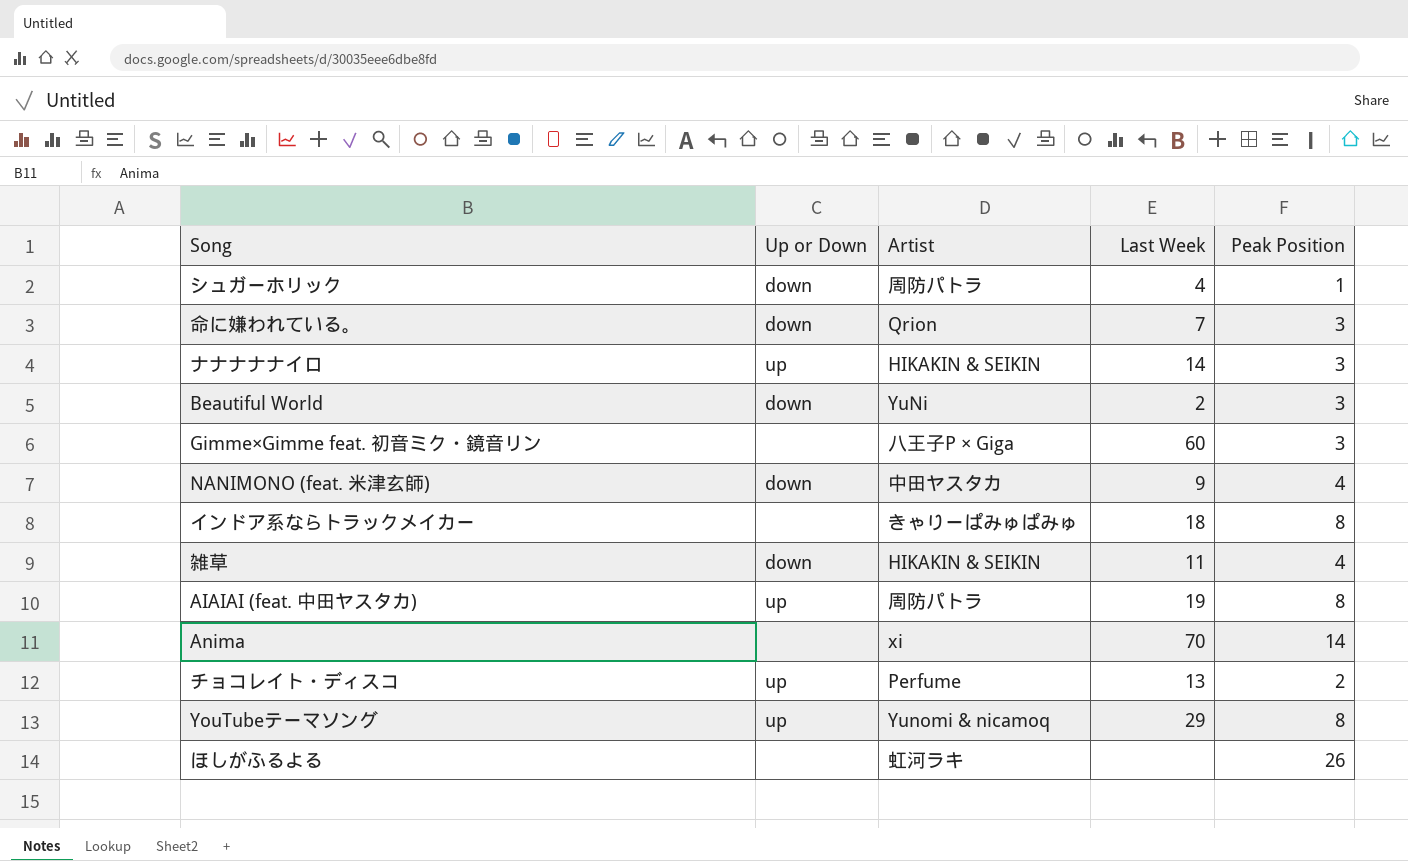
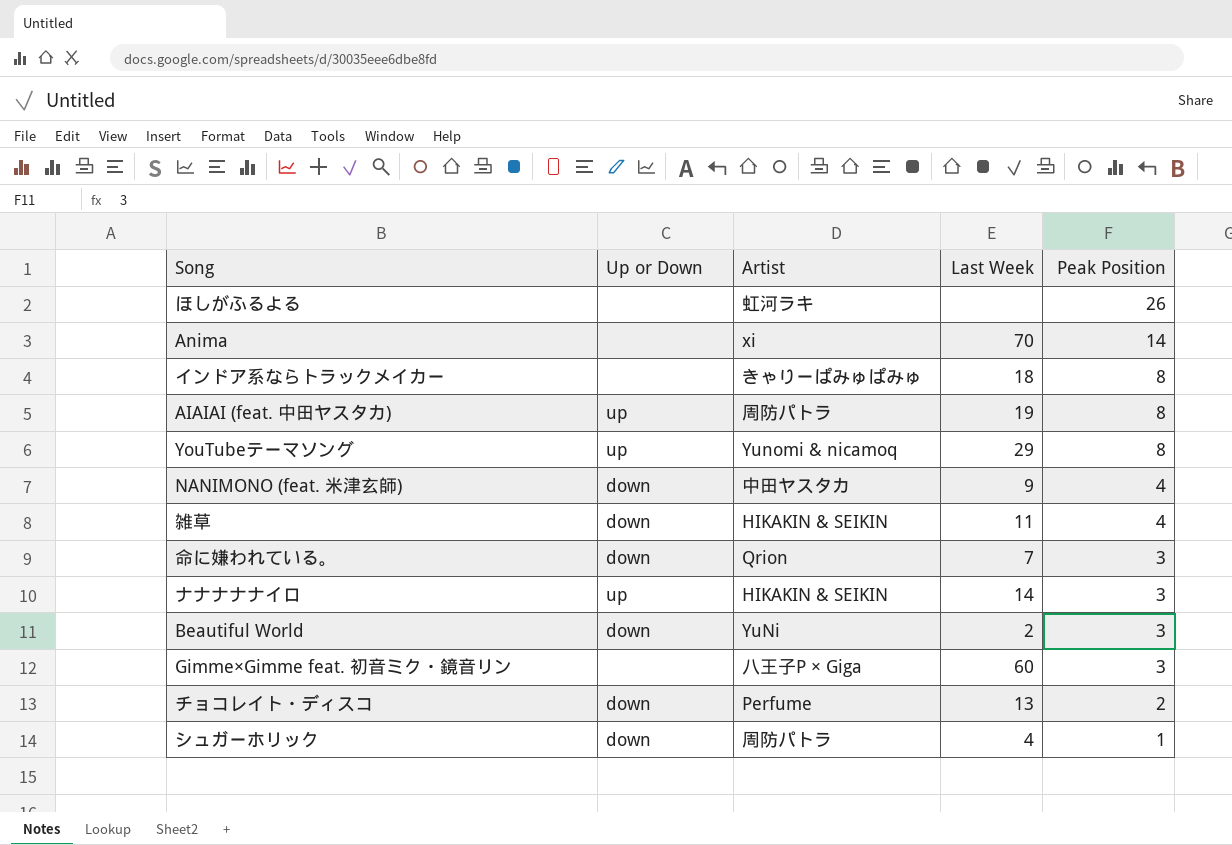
row order: none -> Peak Position descending
チョコレイト・ディスコ | Up or Down: up -> down

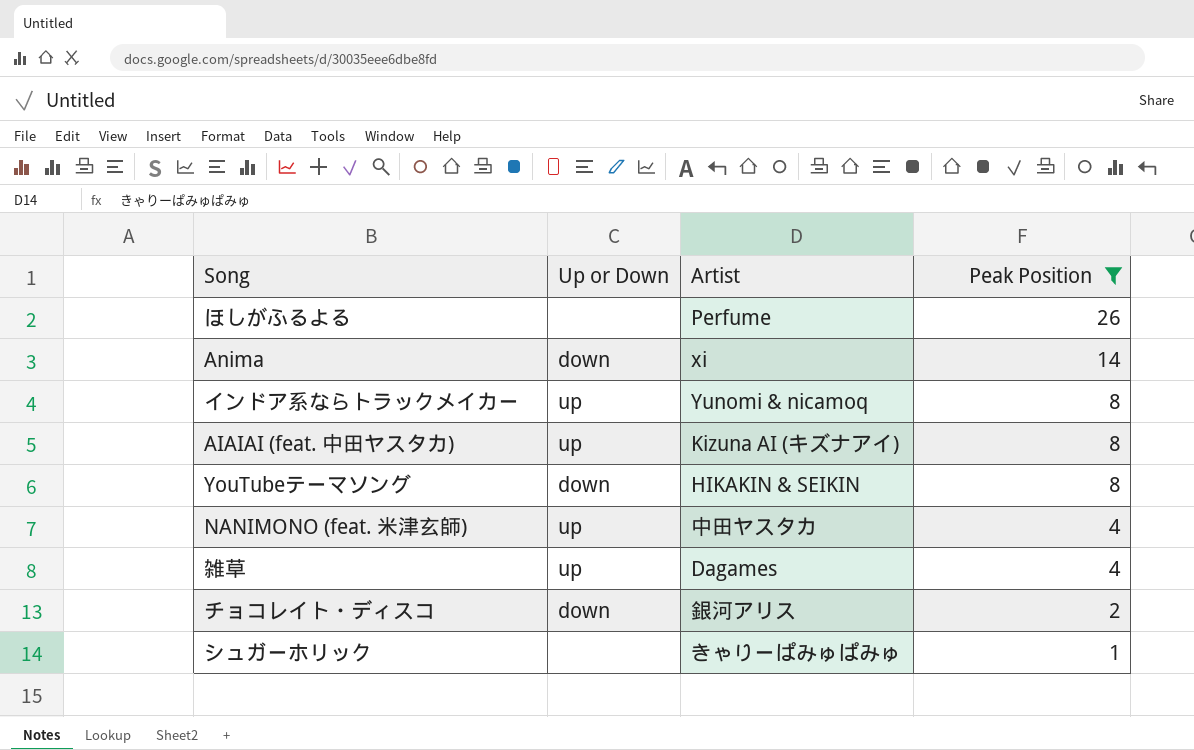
filter: none -> Peak Position != 3
column Last Week | position: 4 -> none
ほしがふるよる | Artist: 虹河ラキ -> Perfume
Anima | Up or Down: none -> down
インドア系ならトラックメイカー | Up or Down: none -> up
インドア系ならトラックメイカー | Artist: きゃりーぱみゅぱみゅ -> Yunomi & nicamoq
AIAIAI (feat. 中田ヤスタカ) | Artist: 周防パトラ -> Kizuna AI (キズナアイ)
YouTubeテーマソング | Up or Down: up -> down
YouTubeテーマソング | Artist: Yunomi & nicamoq -> HIKAKIN & SEIKIN
NANIMONO (feat. 米津玄師) | Up or Down: down -> up
雑草 | Up or Down: down -> up
雑草 | Artist: HIKAKIN & SEIKIN -> Dagames
チョコレイト・ディスコ | Artist: Perfume -> 銀河アリス
シュガーホリック | Up or Down: down -> none
シュガーホリック | Artist: 周防パトラ -> きゃりーぱみゅぱみゅ

